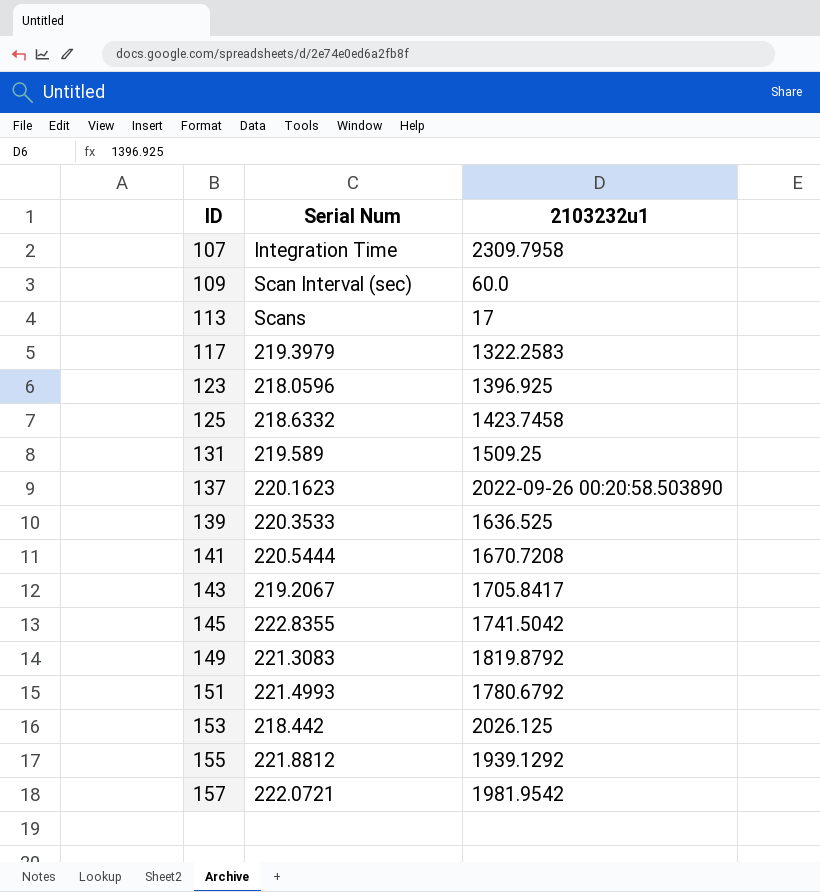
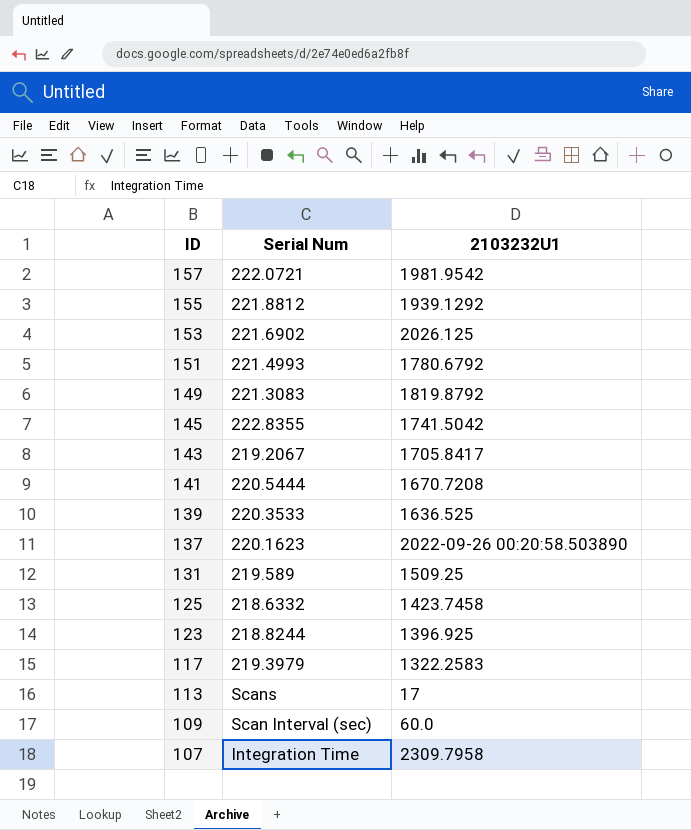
row order: ID ascending -> ID descending
column name: 2103232u1 -> 2103232U1
153 | Serial Num: 218.442 -> 221.6902
123 | Serial Num: 218.0596 -> 218.8244

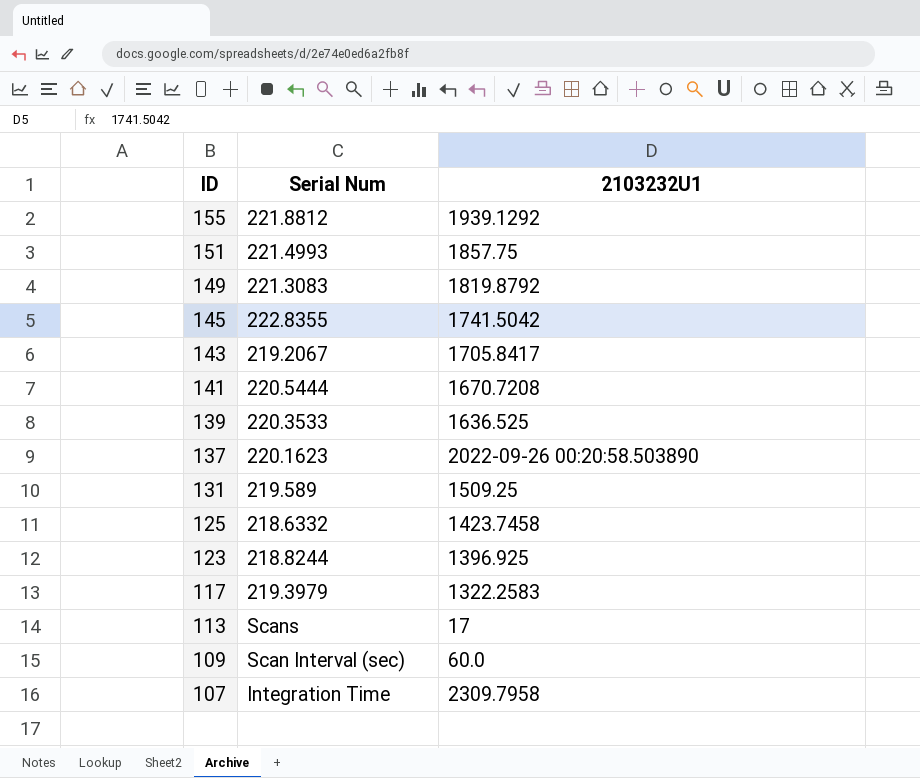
row 157: 222.0721 | 1981.9542 -> none
row 153: 221.6902 | 2026.125 -> none
151 | 2103232U1: 1780.6792 -> 1857.75

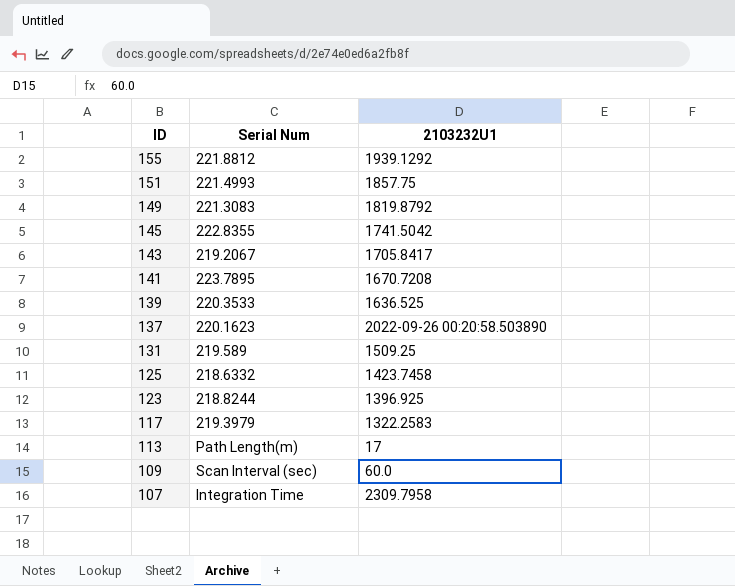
141 | Serial Num: 220.5444 -> 223.7895
113 | Serial Num: Scans -> Path Length(m)

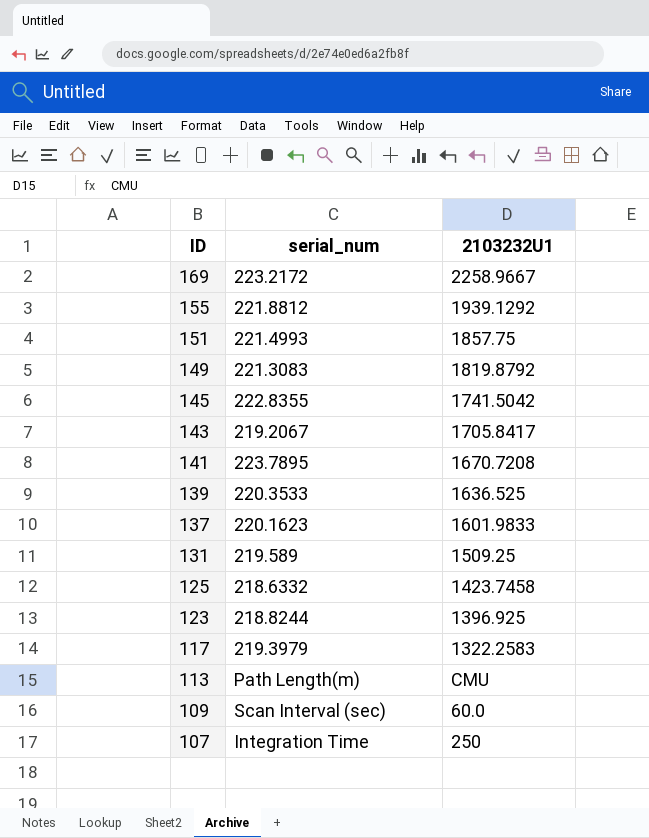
column name: Serial Num -> serial_num
row 169: none -> 223.2172 | 2258.9667
137 | 2103232U1: 2022-09-26 00:20:58.503890 -> 1601.9833
113 | 2103232U1: 17 -> CMU
107 | 2103232U1: 2309.7958 -> 250

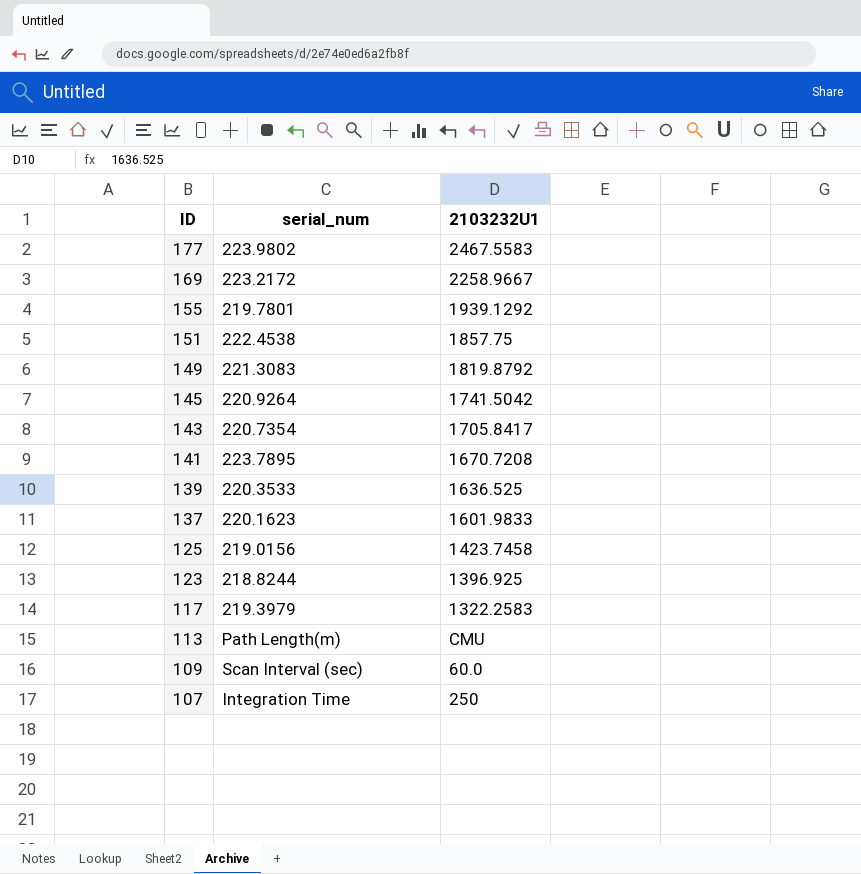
row 131: 219.589 | 1509.25 -> none
row 177: none -> 223.9802 | 2467.5583
155 | serial_num: 221.8812 -> 219.7801
151 | serial_num: 221.4993 -> 222.4538
145 | serial_num: 222.8355 -> 220.9264
143 | serial_num: 219.2067 -> 220.7354
125 | serial_num: 218.6332 -> 219.0156

